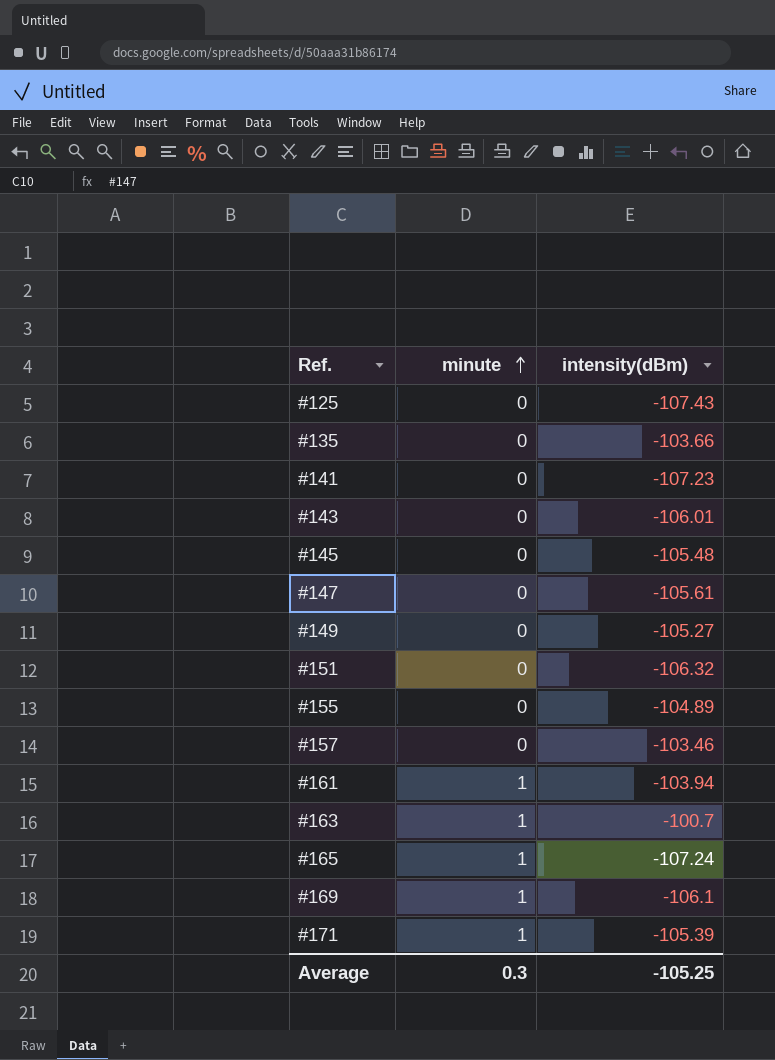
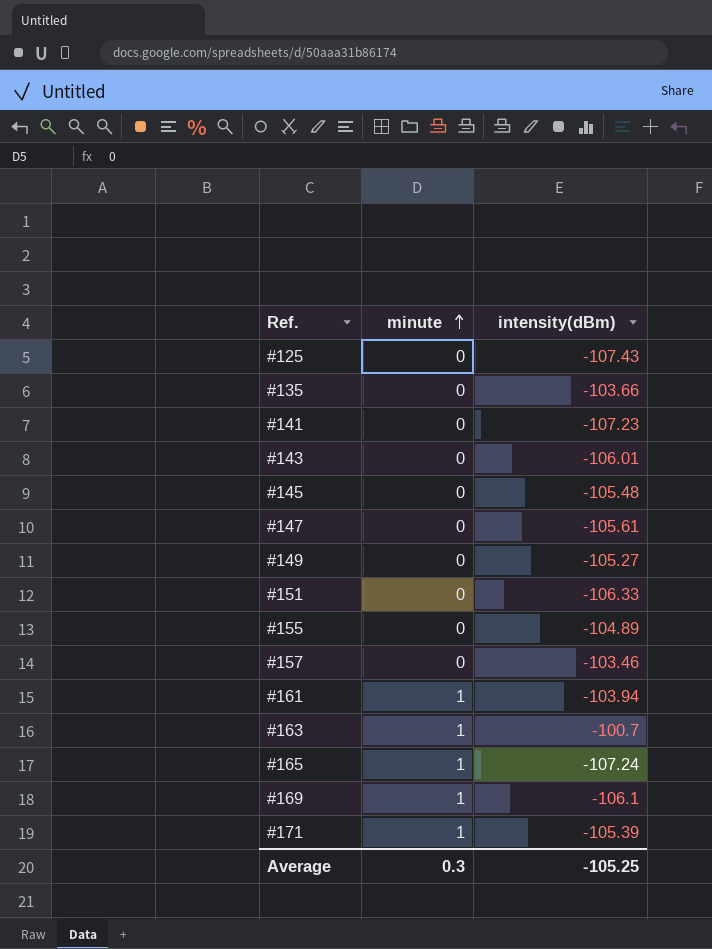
#151 | intensity(dBm): -106.32 -> -106.33

